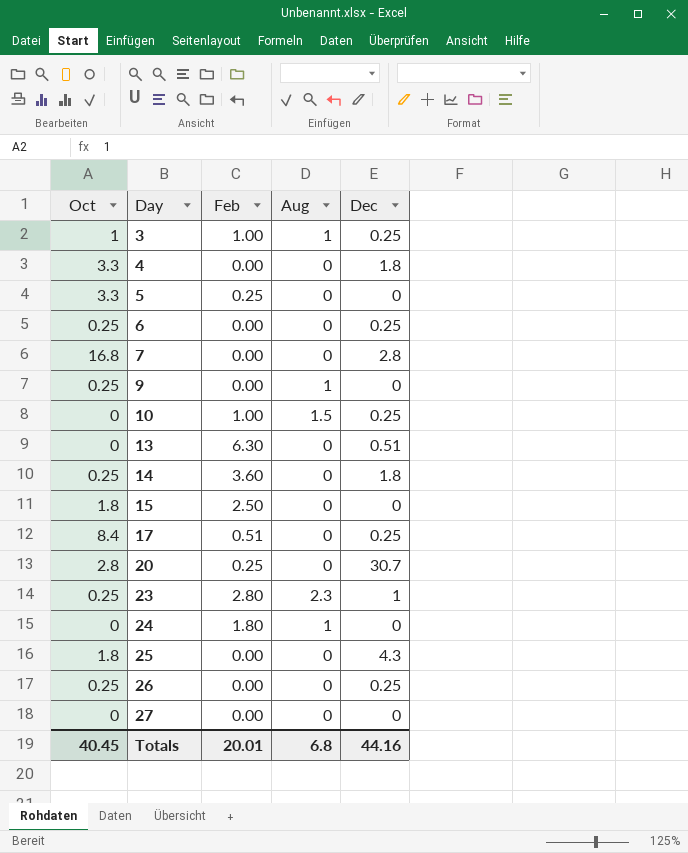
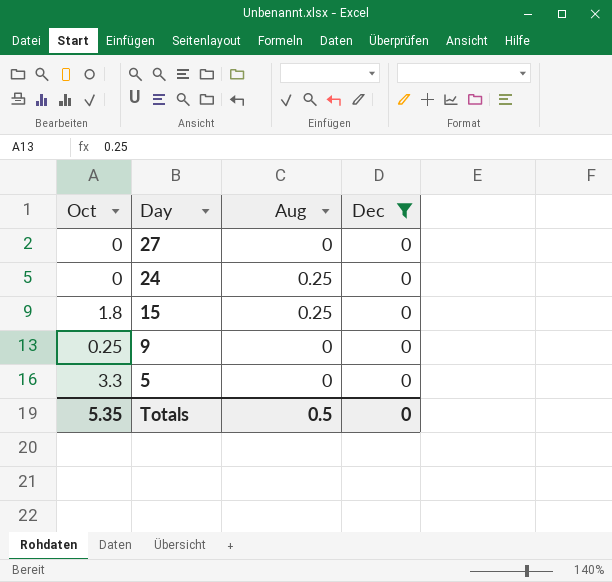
filter: none -> Dec = 0
row order: Day ascending -> Day descending
column Feb | position: 3 -> none
24 | Aug: 1 -> 0.25
15 | Aug: 0 -> 0.25
9 | Aug: 1 -> 0
Totals | Oct: 40.45 -> 5.35
Totals | Aug: 6.8 -> 0.5
Totals | Dec: 44.16 -> 0

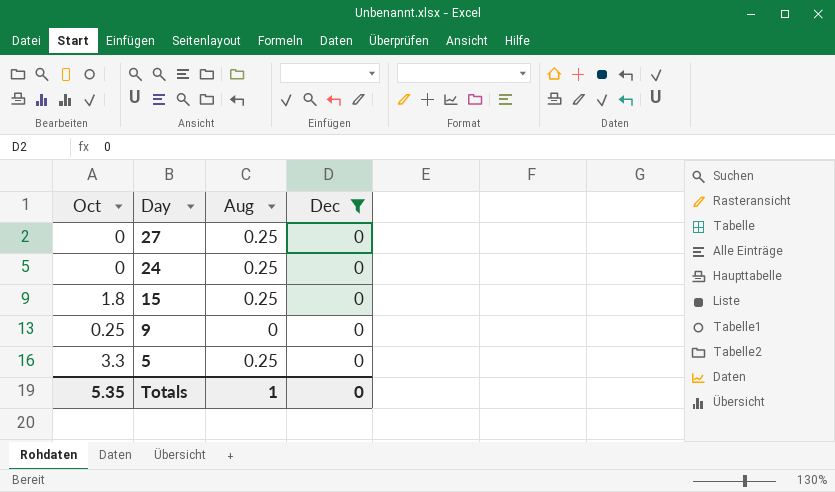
27 | Aug: 0 -> 0.25
5 | Aug: 0 -> 0.25
Totals | Aug: 0.5 -> 1

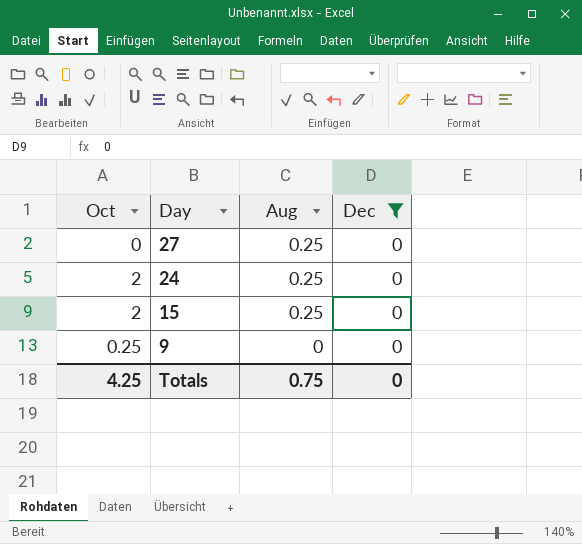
row 5: 3.3 | 0.25 | 0 -> none
24 | Oct: 0 -> 2
15 | Oct: 1.8 -> 2
Totals | Oct: 5.35 -> 4.25
Totals | Aug: 1 -> 0.75

